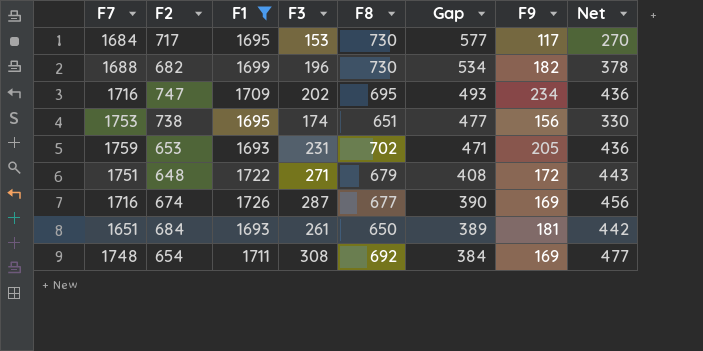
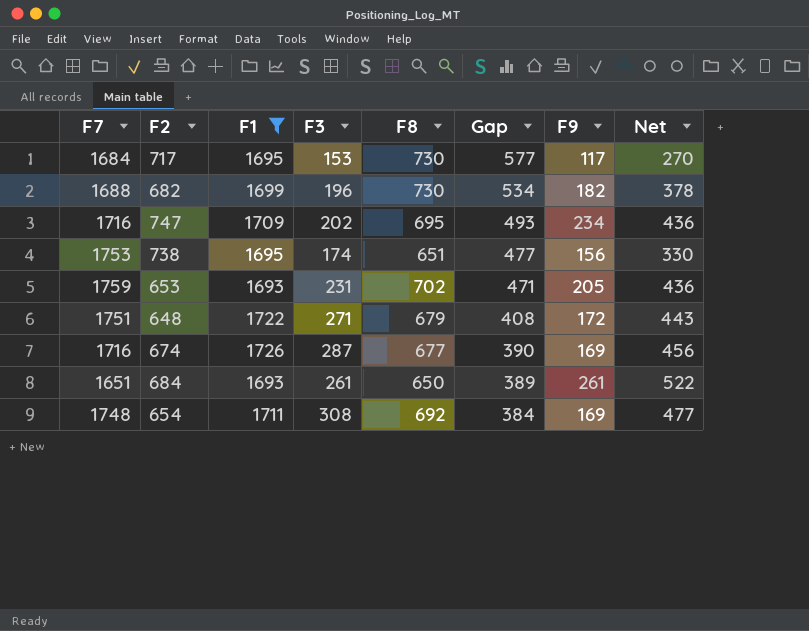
684 | F9: 181 -> 261
684 | Net: 442 -> 522

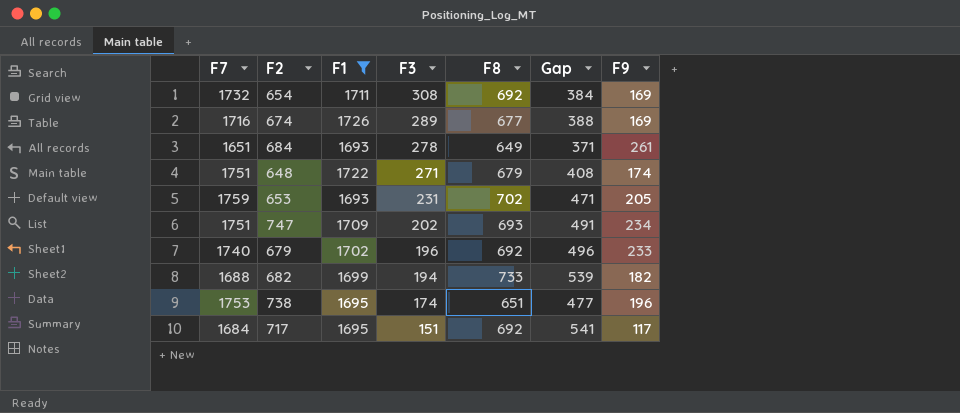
row order: Gap descending -> F3 descending
column Net | formula: [F3] + [F9] -> none
654 | F7: 1748 -> 1732
674 | F3: 287 -> 289
674 | Gap: 390 -> 388
684 | F3: 261 -> 278
684 | F8: 650 -> 649
684 | Gap: 389 -> 371
648 | F9: 172 -> 174
747 | F7: 1716 -> 1751
747 | F8: 695 -> 693
747 | Gap: 493 -> 491
row 679: none -> 1740 | 1702 | 196 | 692 | 496 | 233
682 | F3: 196 -> 194
682 | F8: 730 -> 733
682 | Gap: 534 -> 539
738 | F9: 156 -> 196
717 | F3: 153 -> 151
717 | F8: 730 -> 692
717 | Gap: 577 -> 541

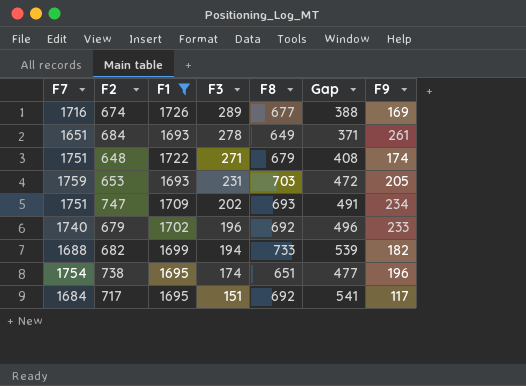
row 654: 1732 | 1711 | 308 | 692 | 384 | 169 -> none
653 | F8: 702 -> 703
653 | Gap: 471 -> 472
738 | F7: 1753 -> 1754

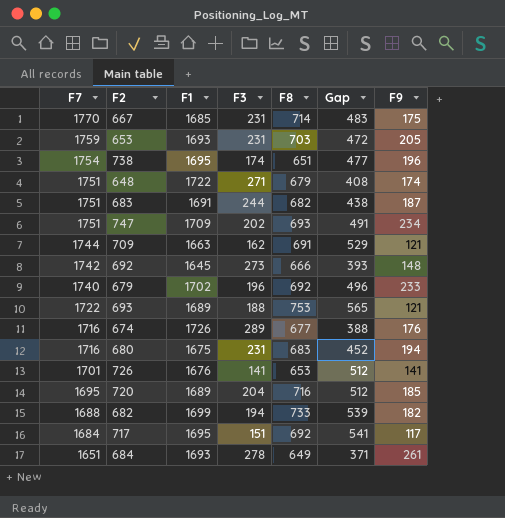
filter: F1 >= 1693 -> none
row order: F3 descending -> F7 descending
674 | F9: 169 -> 176

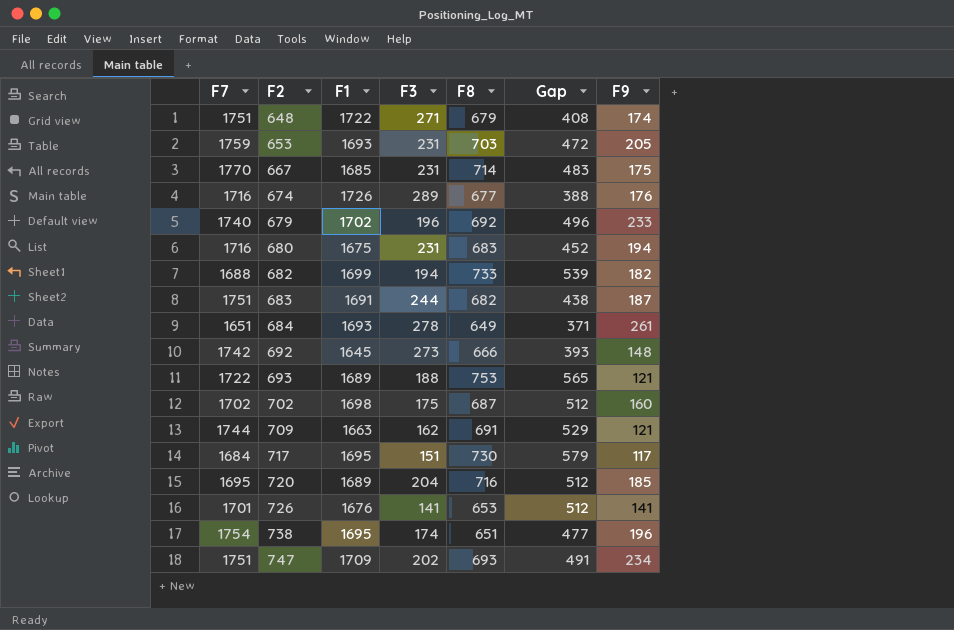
row order: F7 descending -> F2 ascending
row 702: none -> 1702 | 1698 | 175 | 687 | 512 | 160
717 | F8: 692 -> 730
717 | Gap: 541 -> 579

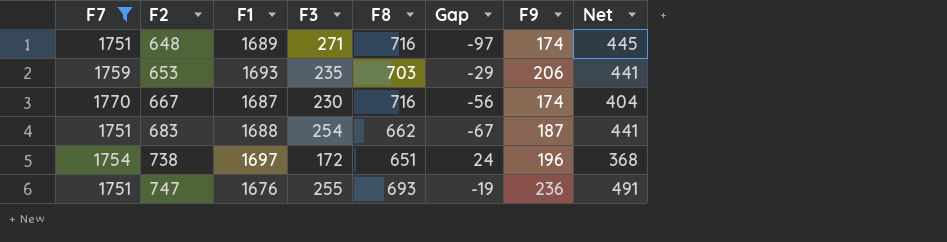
filter: none -> F7 >= 1751
column Gap | formula: [F8] - [F3] -> [F9] - [F3]
column Net | formula: none -> [F3] + [F9]
648 | F1: 1722 -> 1689
648 | F8: 679 -> 716
653 | F3: 231 -> 235
653 | F9: 205 -> 206
667 | F1: 1685 -> 1687
667 | F3: 231 -> 230
667 | F8: 714 -> 716
667 | F9: 175 -> 174
683 | F1: 1691 -> 1688
683 | F3: 244 -> 254
683 | F8: 682 -> 662
738 | F1: 1695 -> 1697
738 | F3: 174 -> 172
747 | F1: 1709 -> 1676
747 | F3: 202 -> 255
747 | F9: 234 -> 236

